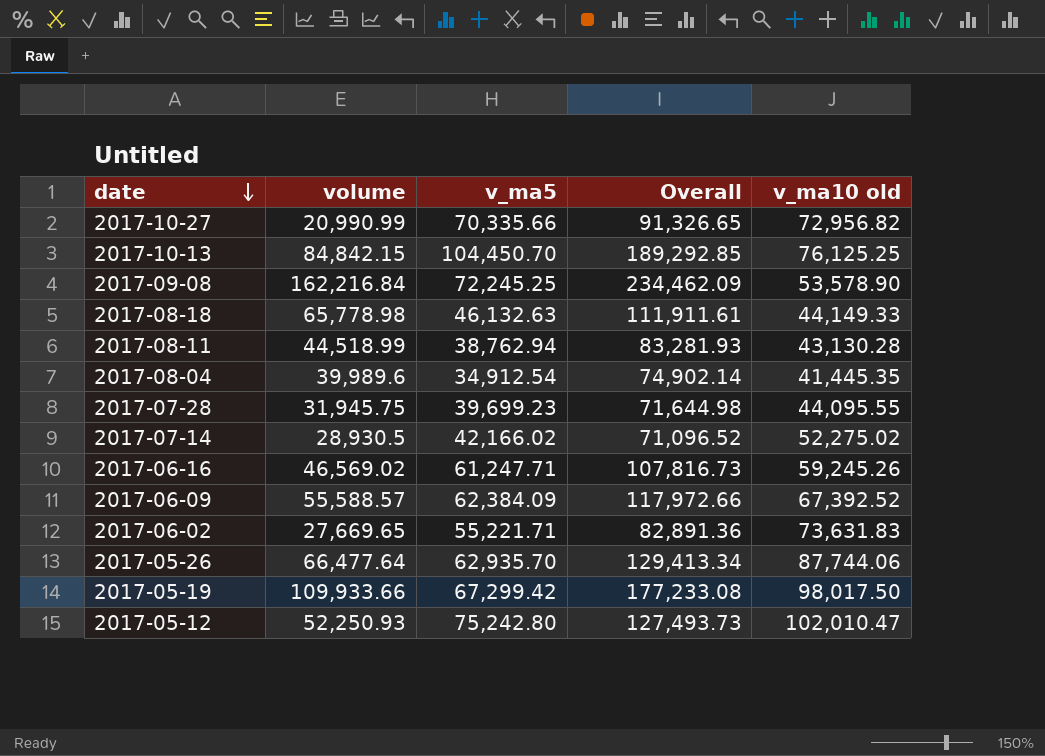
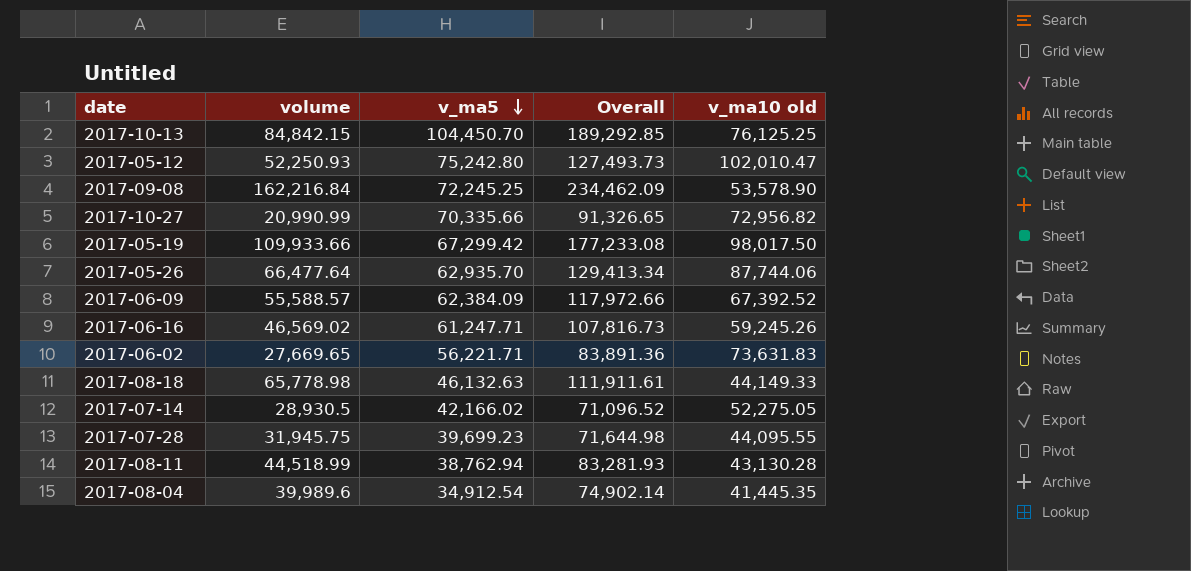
row order: date descending -> v_ma5 descending
2017-06-02 | v_ma5: 55,221.71 -> 56,221.71
2017-06-02 | Overall: 82,891.36 -> 83,891.36
2017-07-14 | v_ma10 old: 52,275.02 -> 52,275.05

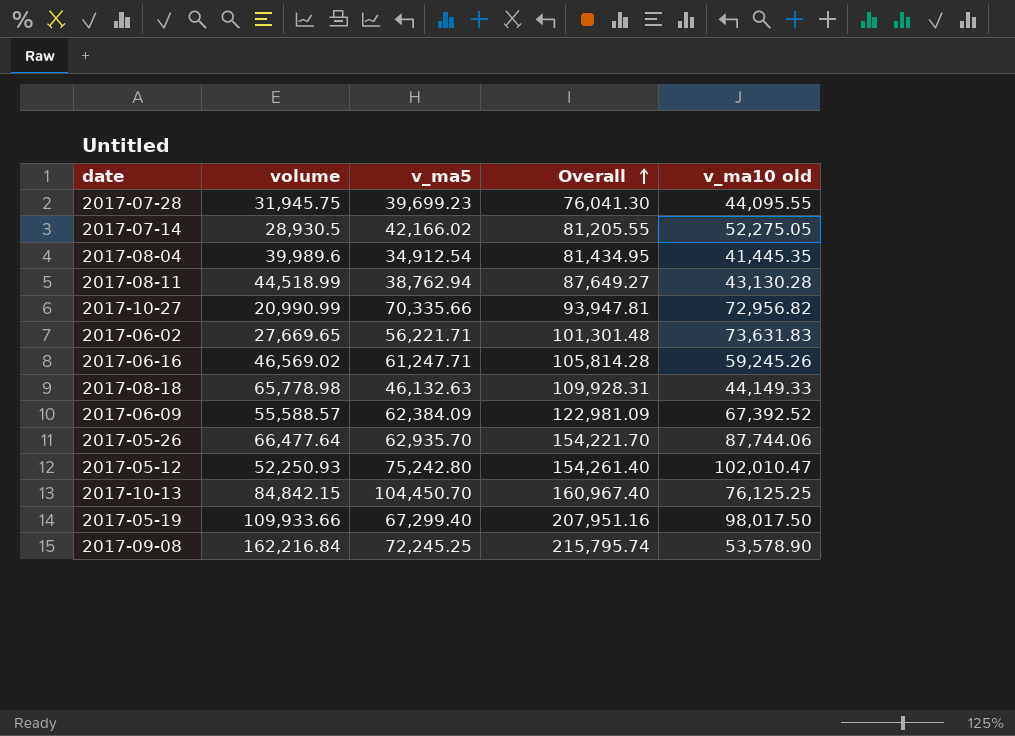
row order: v_ma5 descending -> Overall ascending
column Overall | formula: [volume] + [v_ma5] -> [volume] + [v_ma10 old]
2017-05-19 | v_ma5: 67,299.42 -> 67,299.40

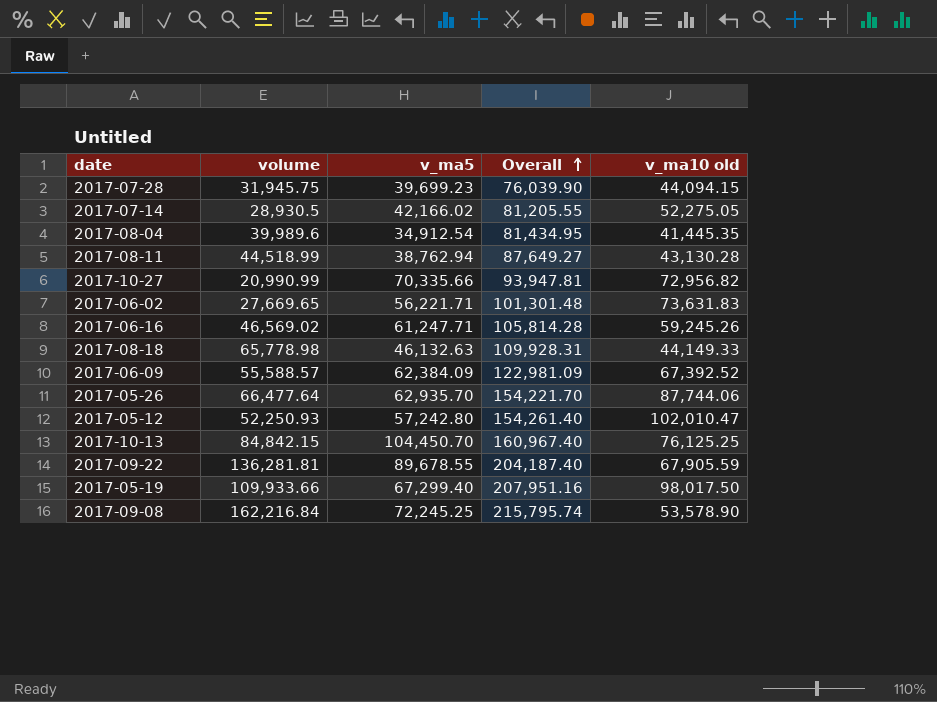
2017-07-28 | Overall: 76,041.30 -> 76,039.90
2017-07-28 | v_ma10 old: 44,095.55 -> 44,094.15
2017-05-12 | v_ma5: 75,242.80 -> 57,242.80
row 2017-09-22: none -> 136,281.81 | 89,678.55 | 204,187.40 | 67,905.59

